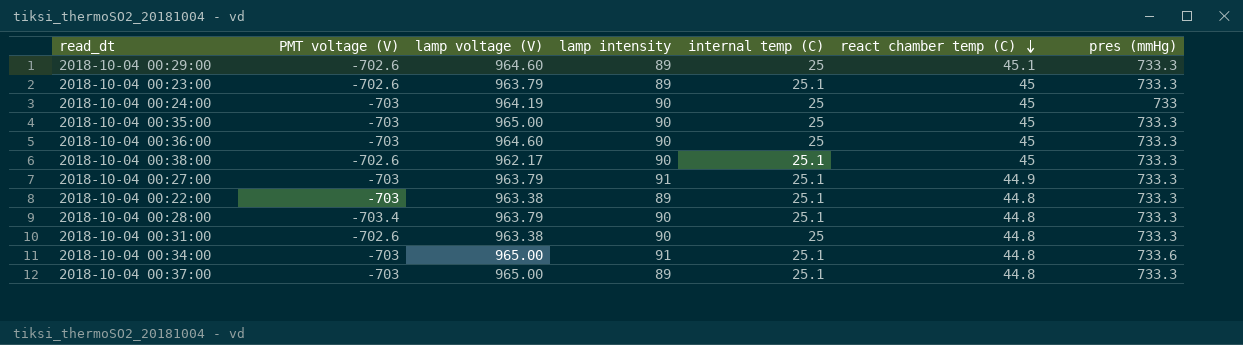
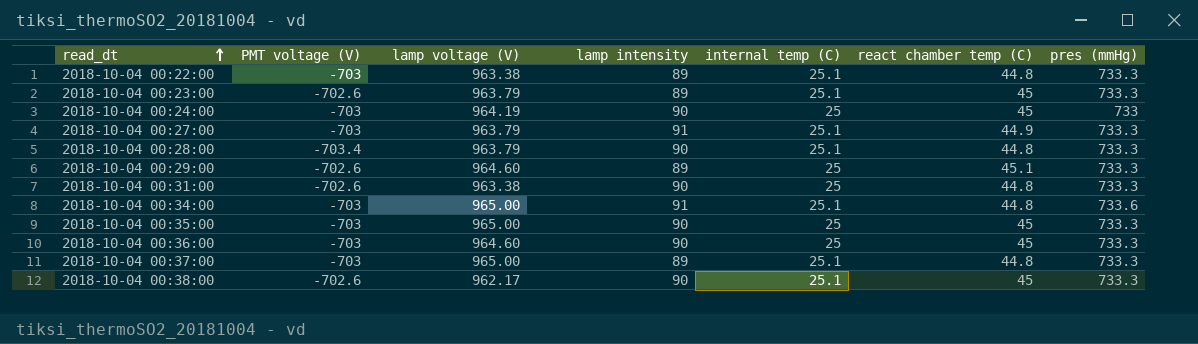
row order: react chamber temp (C) descending -> read_dt ascending

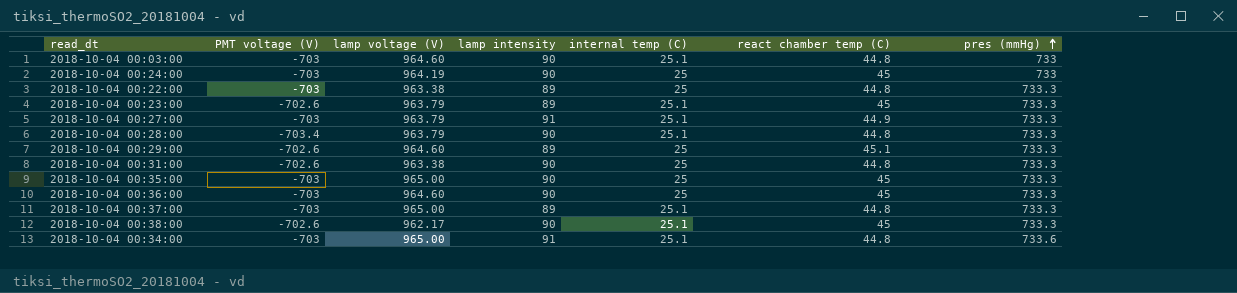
row order: read_dt ascending -> pres (mmHg) ascending
row 2018-10-04 00:03:00: none -> -703 | 964.60 | 90 | 25.1 | 44.8 | 733
2018-10-04 00:22:00 | internal temp (C): 25.1 -> 25

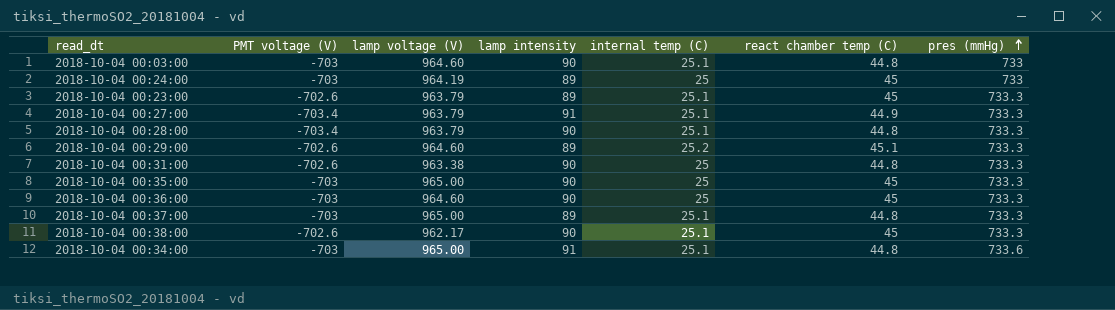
row 2018-10-04 00:22:00: -703 | 963.38 | 89 | 25 | 44.8 | 733.3 -> none
2018-10-04 00:24:00 | lamp intensity: 90 -> 89
2018-10-04 00:27:00 | PMT voltage (V): -703 -> -703.4
2018-10-04 00:29:00 | internal temp (C): 25 -> 25.2

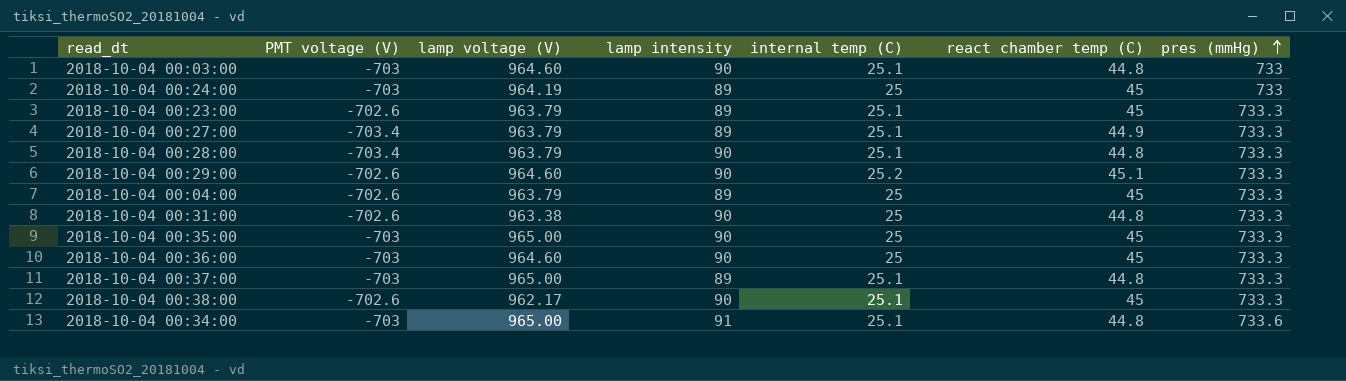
2018-10-04 00:27:00 | lamp intensity: 91 -> 89
2018-10-04 00:29:00 | lamp intensity: 89 -> 90
row 2018-10-04 00:04:00: none -> -702.6 | 963.79 | 89 | 25 | 45 | 733.3

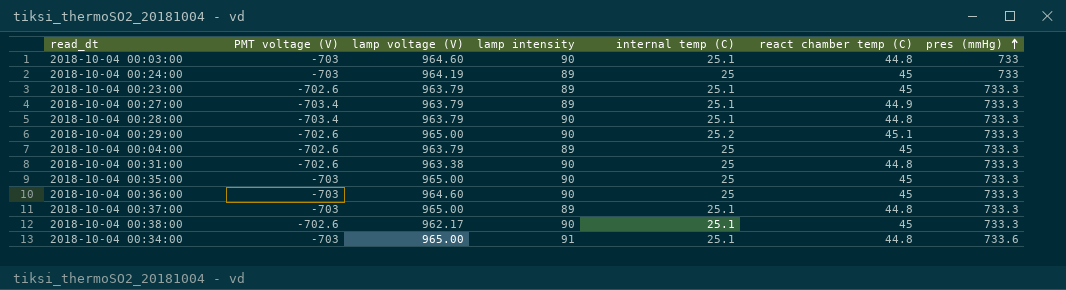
2018-10-04 00:29:00 | lamp voltage (V): 964.60 -> 965.00

